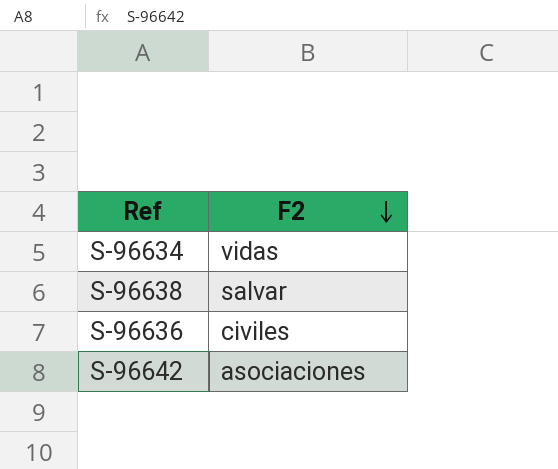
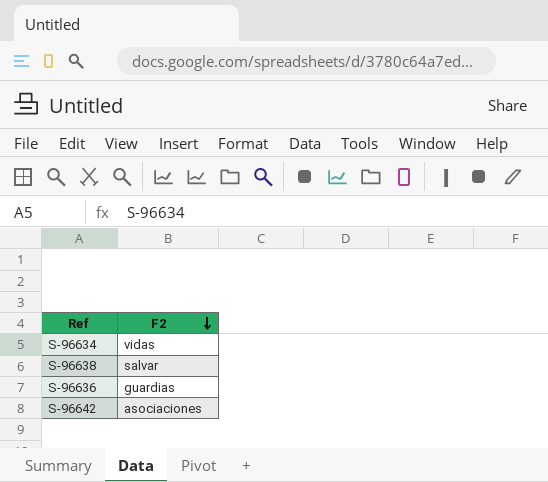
S-96636 | F2: civiles -> guardias

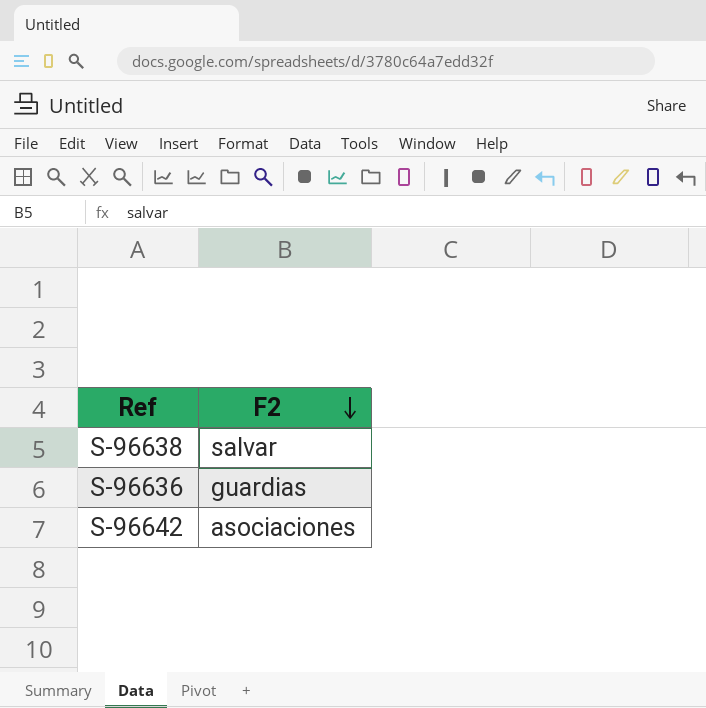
row S-96634: vidas -> none

